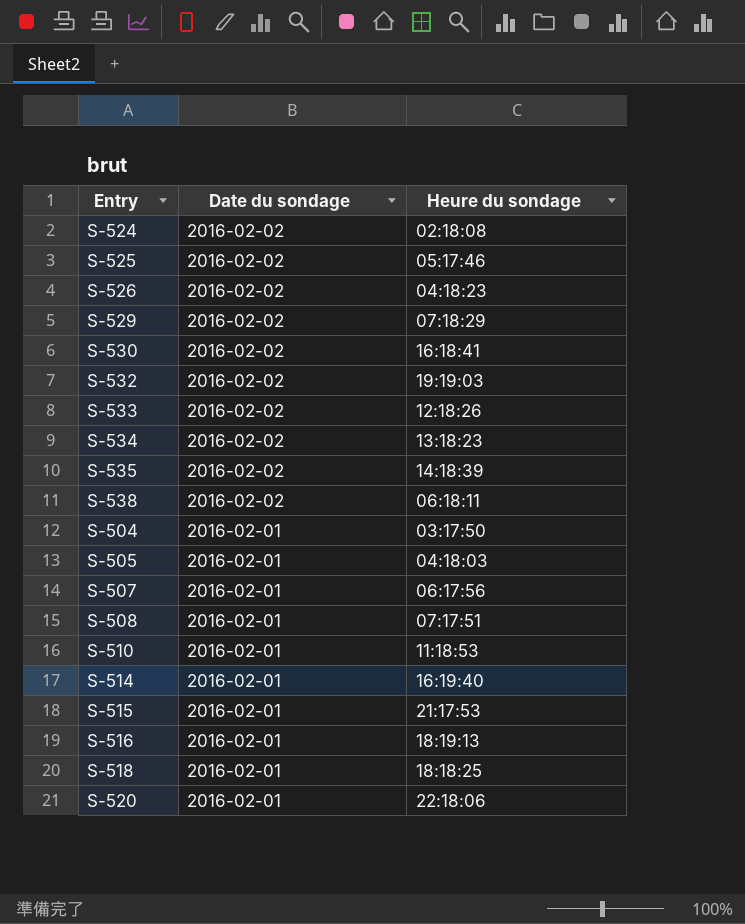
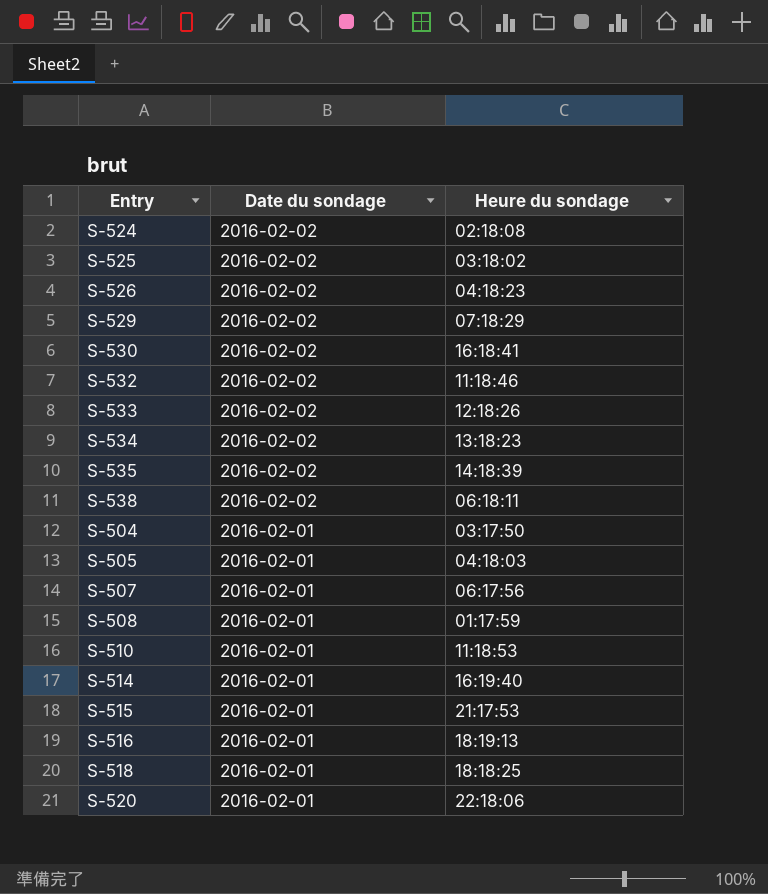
S-525 | Heure du sondage: 05:17:46 -> 03:18:02
S-532 | Heure du sondage: 19:19:03 -> 11:18:46
S-508 | Heure du sondage: 07:17:51 -> 01:17:59

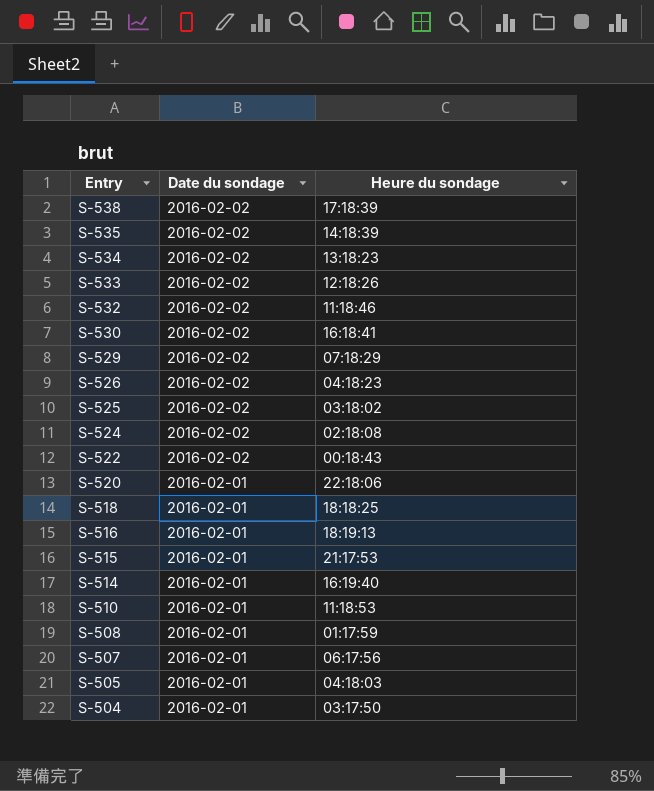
row order: Date du sondage descending -> Entry descending
S-538 | Heure du sondage: 06:18:11 -> 17:18:39
row S-522: none -> 2016-02-02 | 00:18:43

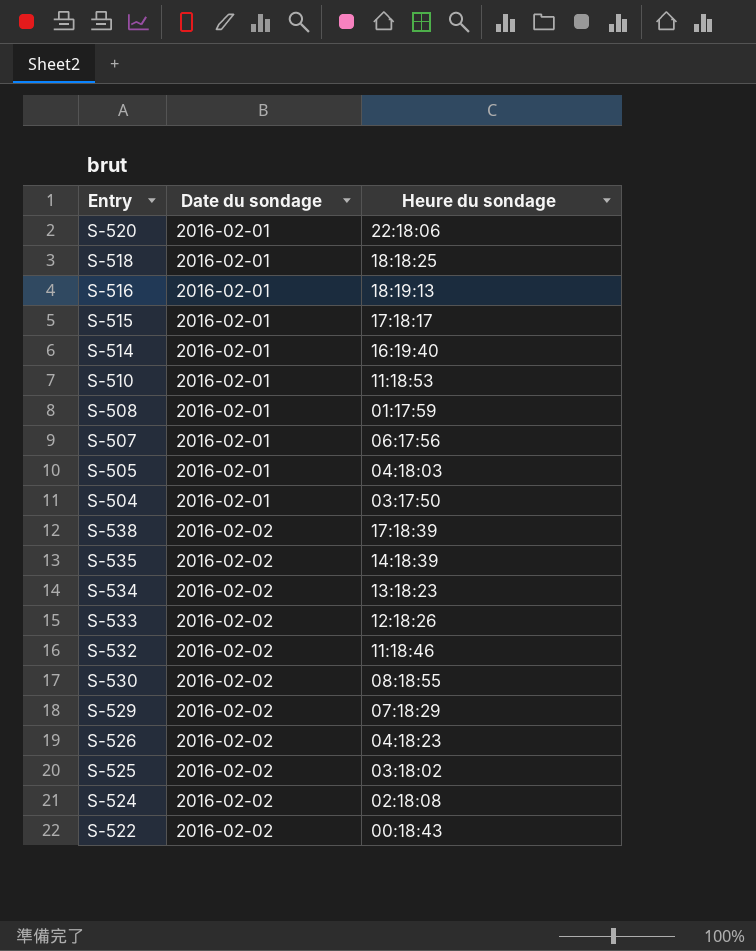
row order: Entry descending -> Date du sondage ascending
S-515 | Heure du sondage: 21:17:53 -> 17:18:17
S-530 | Heure du sondage: 16:18:41 -> 08:18:55

